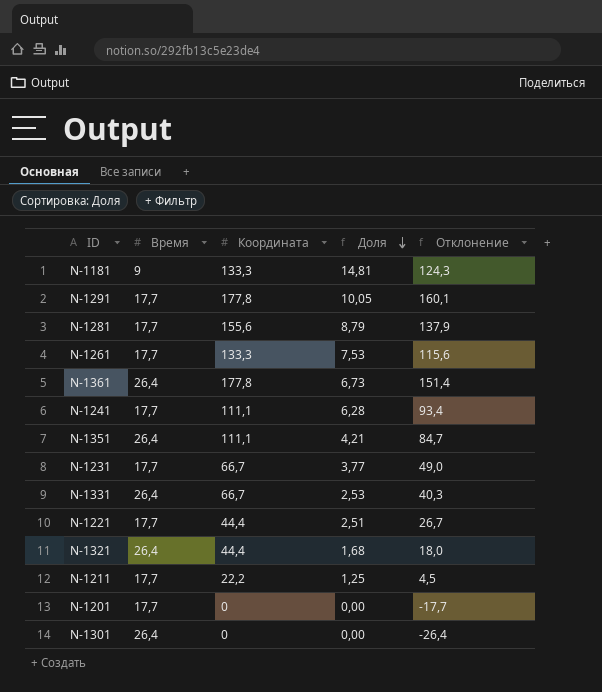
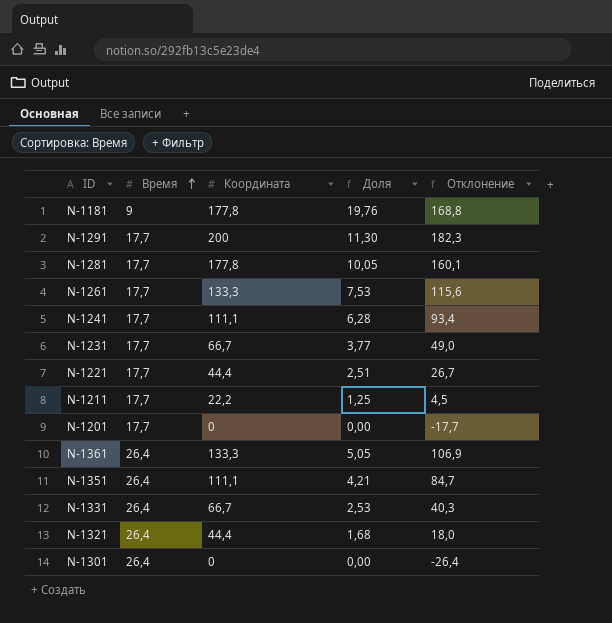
row order: Доля descending -> Время ascending
N-1181 | Координата: 133,3 -> 177,8
N-1181 | Доля: 14,81 -> 19,76
N-1181 | Отклонение: 124,3 -> 168,8
N-1291 | Координата: 177,8 -> 200
N-1291 | Доля: 10,05 -> 11,30
N-1291 | Отклонение: 160,1 -> 182,3
N-1281 | Координата: 155,6 -> 177,8
N-1281 | Доля: 8,79 -> 10,05
N-1281 | Отклонение: 137,9 -> 160,1
N-1361 | Координата: 177,8 -> 133,3
N-1361 | Доля: 6,73 -> 5,05
N-1361 | Отклонение: 151,4 -> 106,9

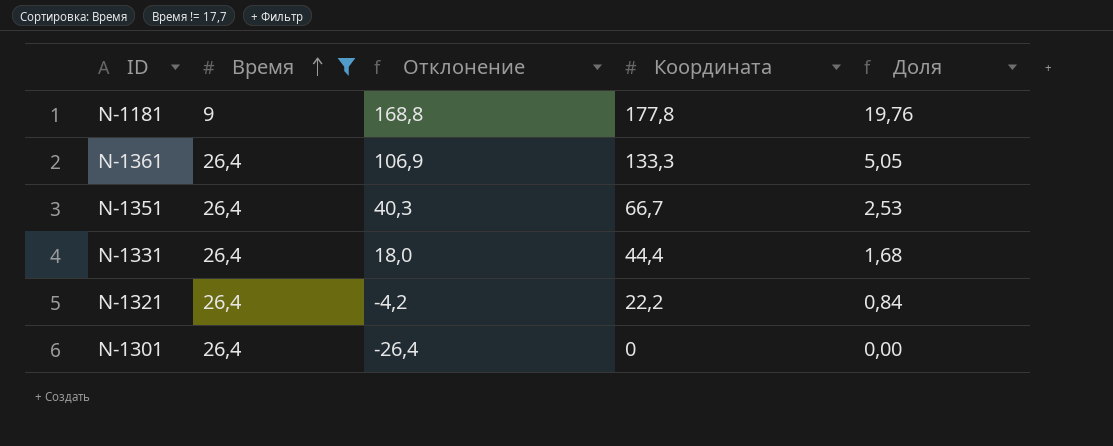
filter: none -> Время != 17,7
column Отклонение | position: 5 -> 3
N-1351 | Отклонение: 84,7 -> 40,3
N-1351 | Координата: 111,1 -> 66,7
N-1351 | Доля: 4,21 -> 2,53
N-1331 | Отклонение: 40,3 -> 18,0
N-1331 | Координата: 66,7 -> 44,4
N-1331 | Доля: 2,53 -> 1,68
N-1321 | Отклонение: 18,0 -> -4,2
N-1321 | Координата: 44,4 -> 22,2
N-1321 | Доля: 1,68 -> 0,84

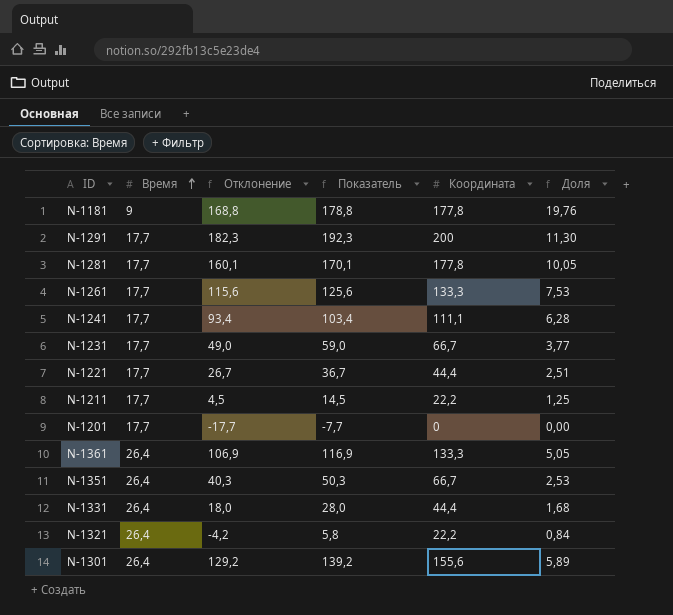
filter: Время != 17,7 -> none
column Показатель | formula: none -> [Отклонение] + 10
N-1301 | Отклонение: -26,4 -> 129,2
N-1301 | Координата: 0 -> 155,6
N-1301 | Доля: 0,00 -> 5,89

